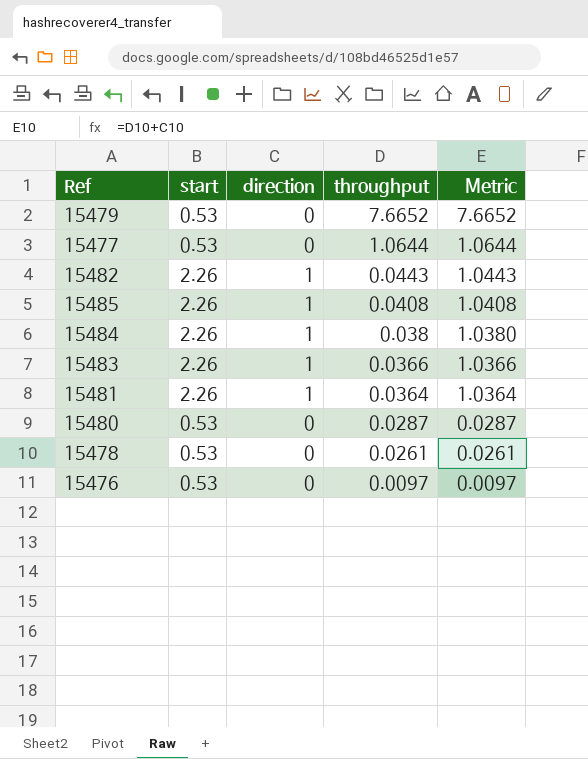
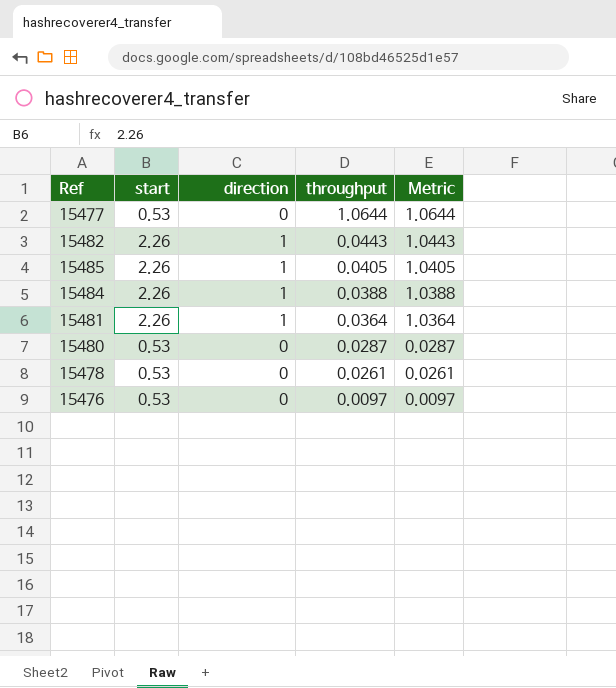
row 15479: 0.53 | 0 | 7.6652 | 7.6652 -> none
row 15483: 2.26 | 1 | 0.0366 | 1.0366 -> none
15485 | throughput: 0.0408 -> 0.0405
15485 | Metric: 1.0408 -> 1.0405
15484 | throughput: 0.038 -> 0.0388
15484 | Metric: 1.0380 -> 1.0388

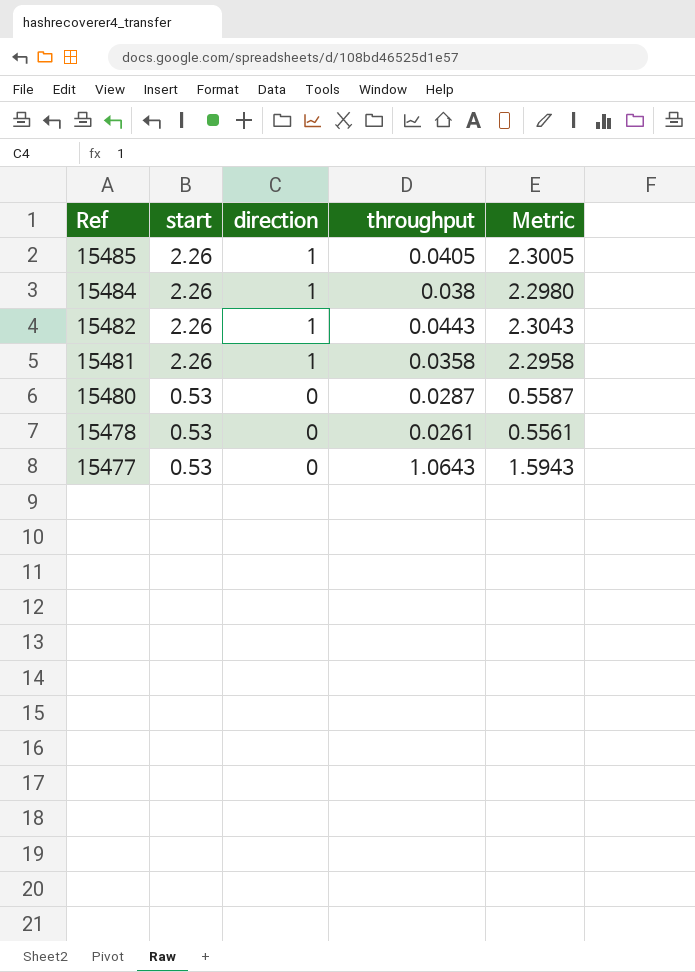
row order: throughput descending -> Ref descending
column Metric | formula: [direction] + [throughput] -> [start] + [throughput]
row 15476: 0.53 | 0 | 0.0097 | 0.0097 -> none
15484 | throughput: 0.0388 -> 0.038
15481 | throughput: 0.0364 -> 0.0358
15477 | throughput: 1.0644 -> 1.0643

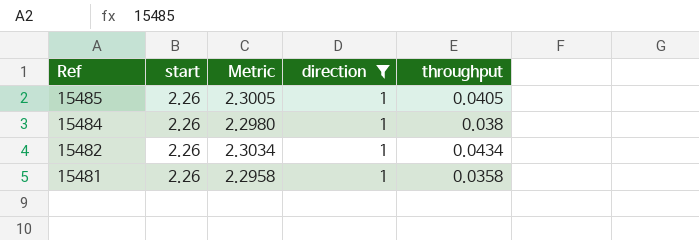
filter: none -> direction = 1
column Metric | position: 5 -> 3
15482 | Metric: 2.3043 -> 2.3034
15482 | throughput: 0.0443 -> 0.0434

